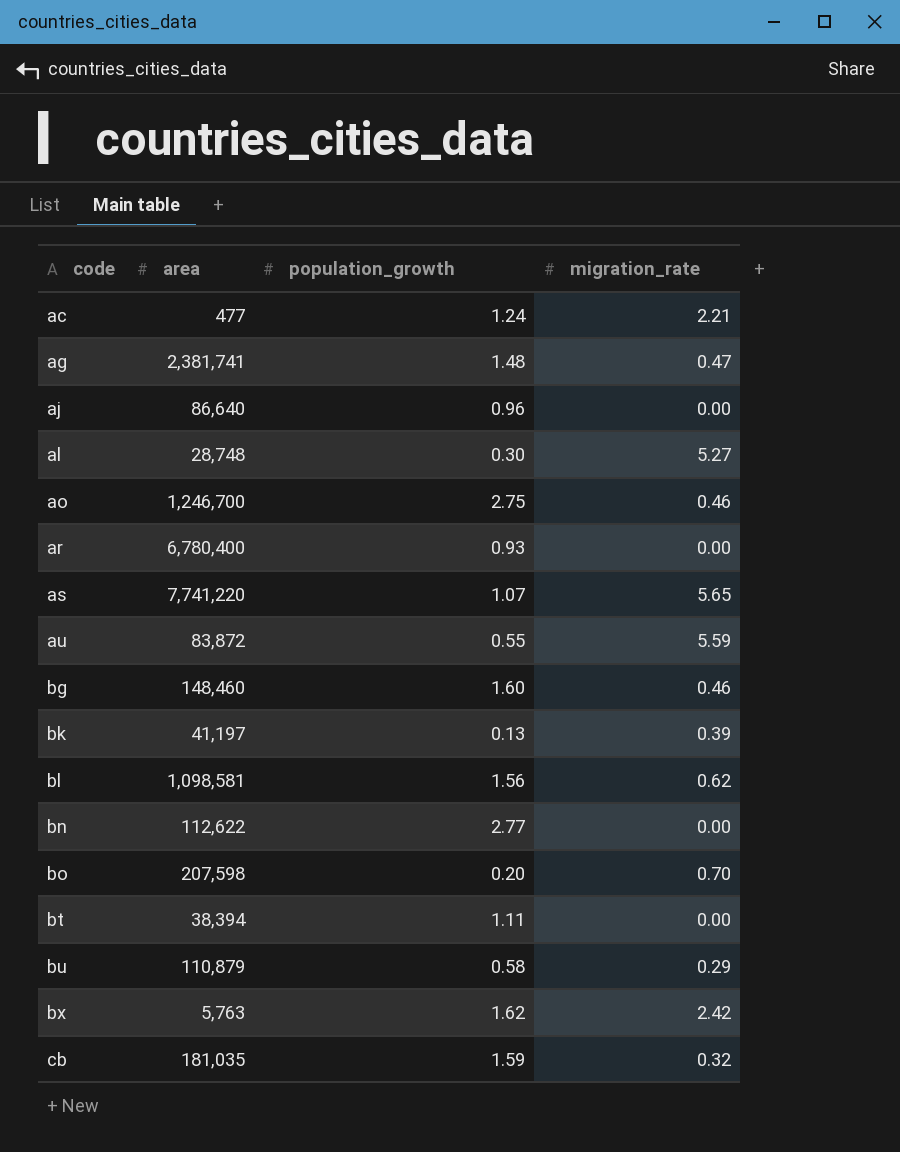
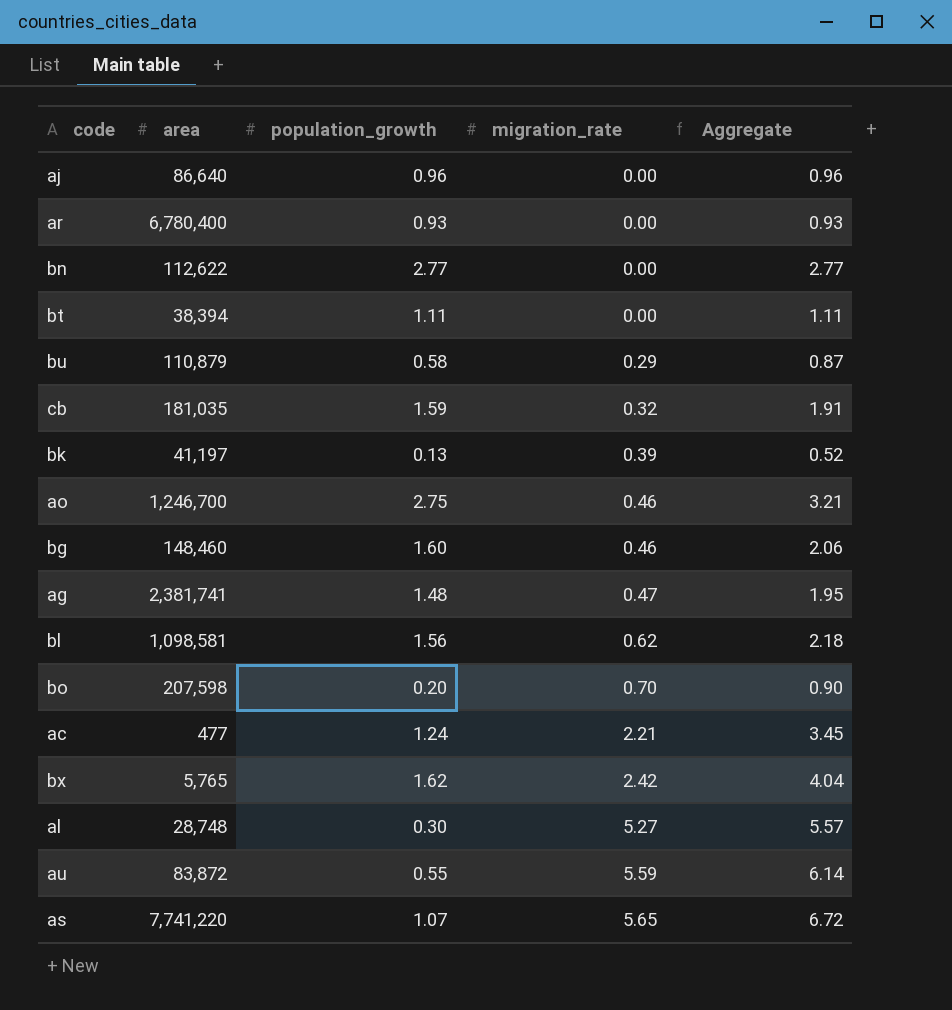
row order: code ascending -> migration_rate ascending
column Aggregate | formula: none -> [population_growth] + [migration_rate]
bx | area: 5,763 -> 5,765

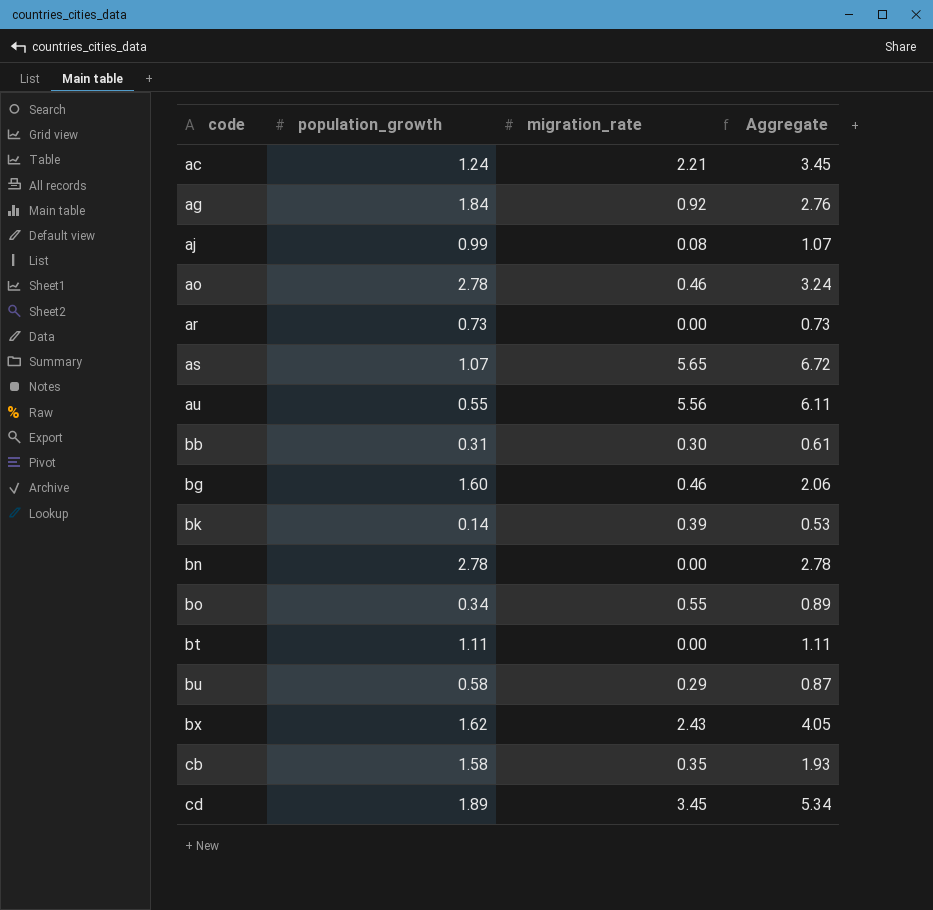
row order: migration_rate ascending -> code ascending
column area | position: 2 -> none
row bl: 1,098,581 | 1.56 | 0.62 | 2.18 -> none
row al: 28,748 | 0.30 | 5.27 | 5.57 -> none
ag | population_growth: 1.48 -> 1.84
ag | migration_rate: 0.47 -> 0.92
ag | Aggregate: 1.95 -> 2.76
aj | population_growth: 0.96 -> 0.99
aj | migration_rate: 0.00 -> 0.08
aj | Aggregate: 0.96 -> 1.07
ao | population_growth: 2.75 -> 2.78
ao | Aggregate: 3.21 -> 3.24
ar | population_growth: 0.93 -> 0.73
ar | Aggregate: 0.93 -> 0.73
au | migration_rate: 5.59 -> 5.56
au | Aggregate: 6.14 -> 6.11
row bb: none -> 0.31 | 0.30 | 0.61
bk | population_growth: 0.13 -> 0.14
bk | Aggregate: 0.52 -> 0.53
bn | population_growth: 2.77 -> 2.78
bn | Aggregate: 2.77 -> 2.78
bo | population_growth: 0.20 -> 0.34
bo | migration_rate: 0.70 -> 0.55
bo | Aggregate: 0.90 -> 0.89
bx | migration_rate: 2.42 -> 2.43
bx | Aggregate: 4.04 -> 4.05
cb | population_growth: 1.59 -> 1.58
cb | migration_rate: 0.32 -> 0.35
cb | Aggregate: 1.91 -> 1.93
row cd: none -> 1.89 | 3.45 | 5.34

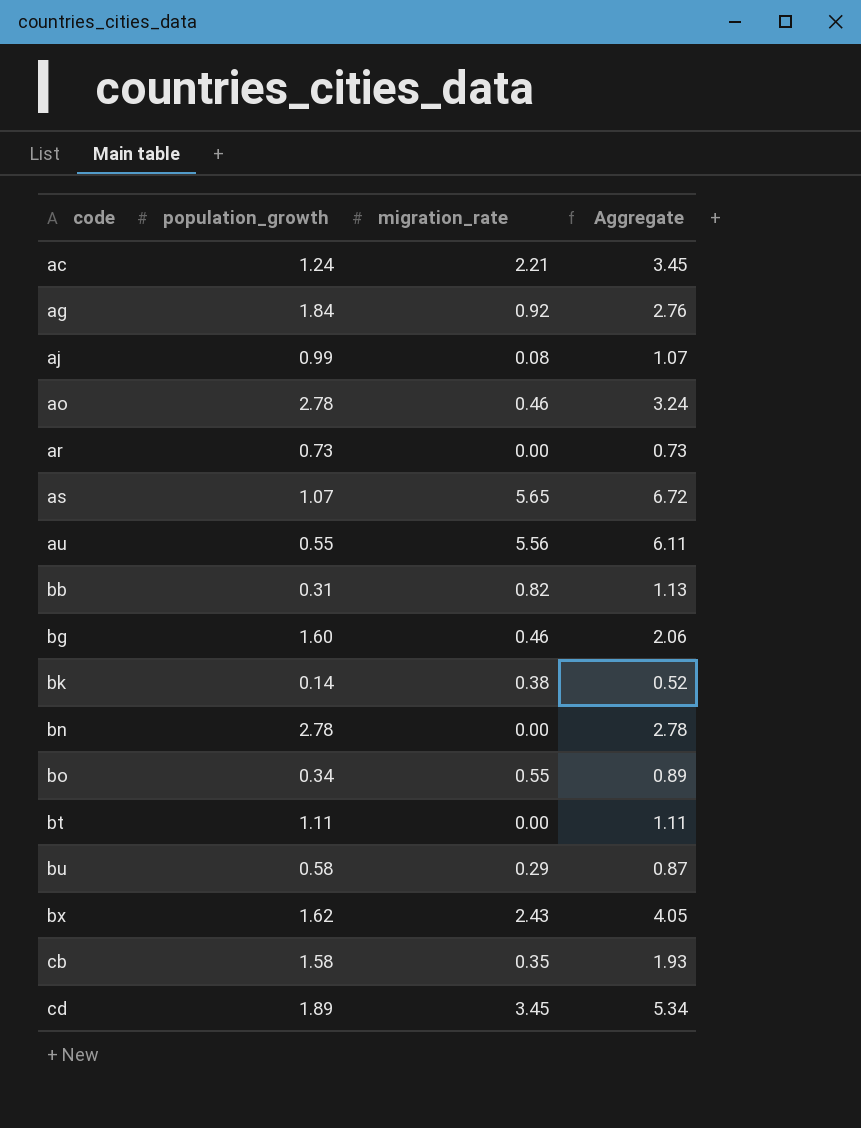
bb | migration_rate: 0.30 -> 0.82
bb | Aggregate: 0.61 -> 1.13
bk | migration_rate: 0.39 -> 0.38
bk | Aggregate: 0.53 -> 0.52

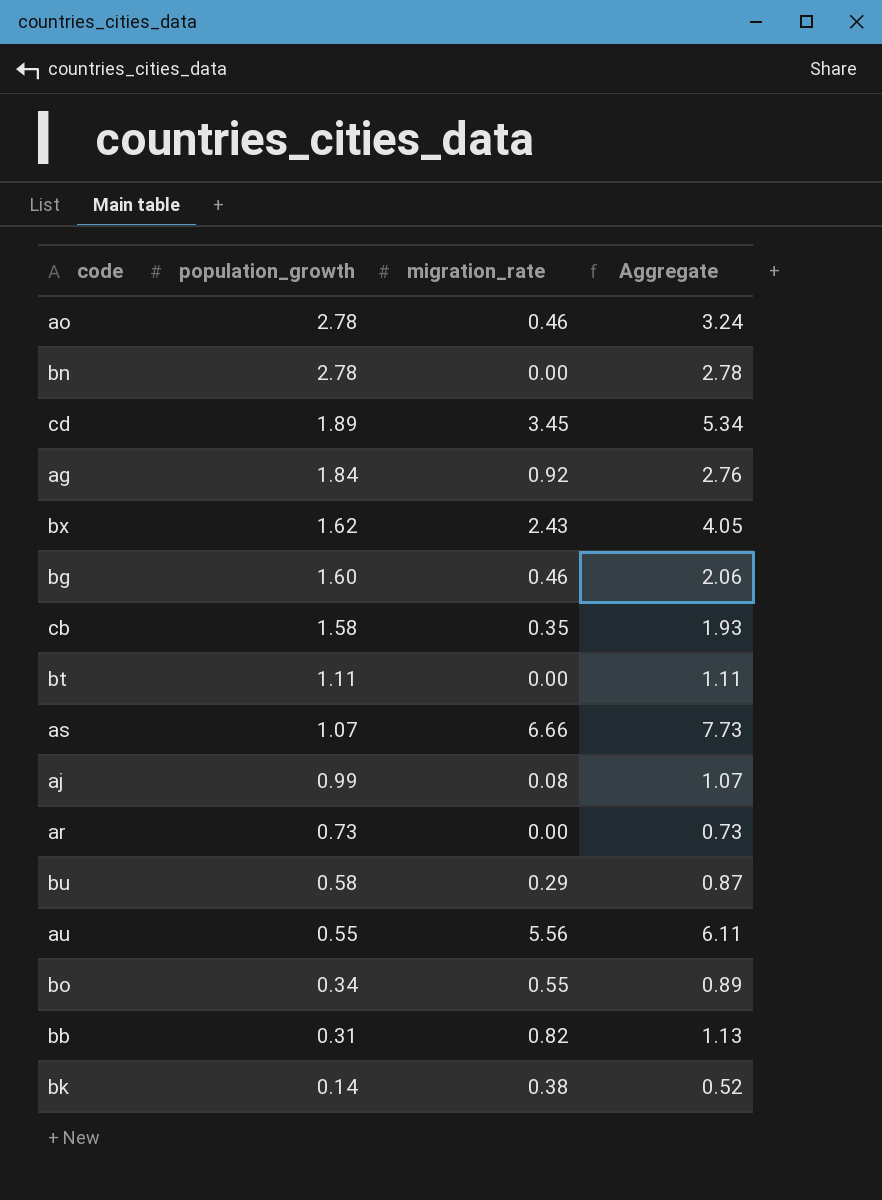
row order: code ascending -> population_growth descending
row ac: 1.24 | 2.21 | 3.45 -> none
as | migration_rate: 5.65 -> 6.66
as | Aggregate: 6.72 -> 7.73

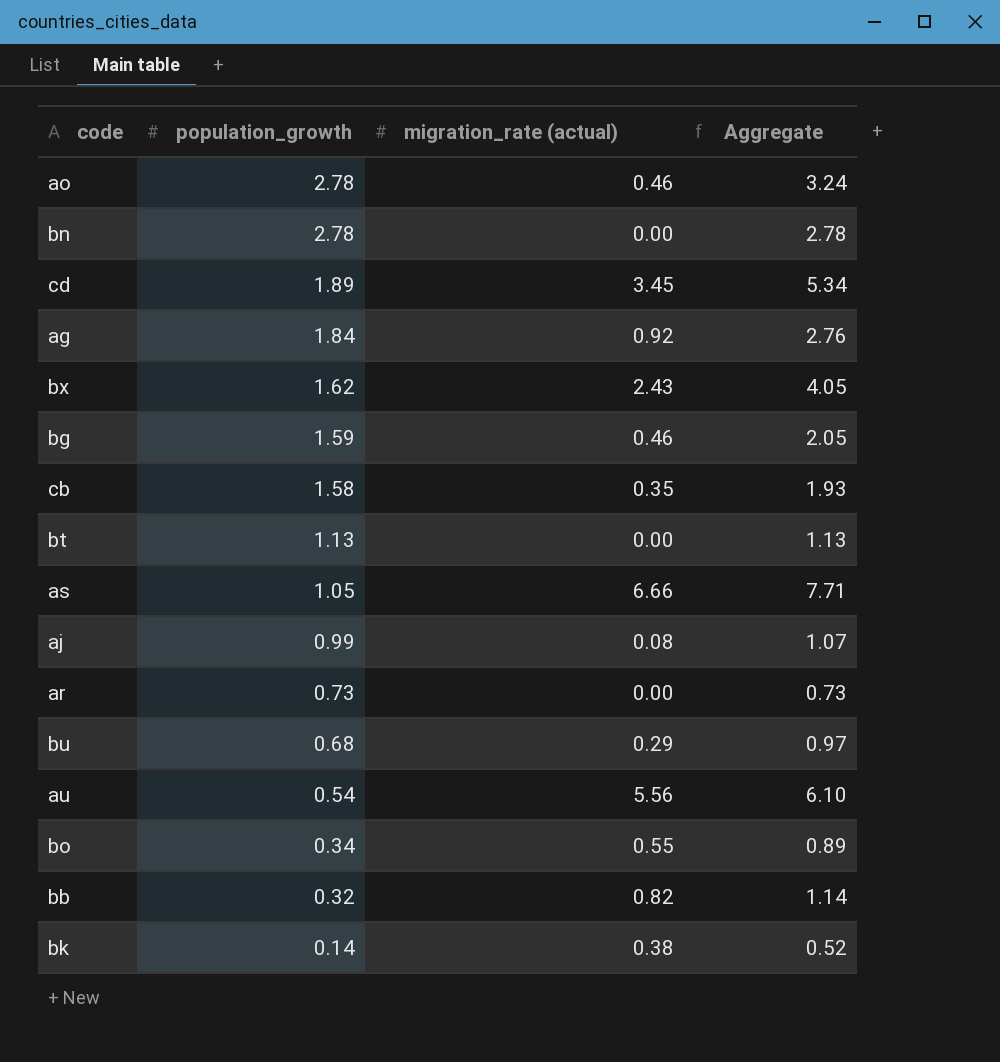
column name: migration_rate -> migration_rate (actual)
bg | population_growth: 1.60 -> 1.59
bg | Aggregate: 2.06 -> 2.05
bt | population_growth: 1.11 -> 1.13
bt | Aggregate: 1.11 -> 1.13
as | population_growth: 1.07 -> 1.05
as | Aggregate: 7.73 -> 7.71
bu | population_growth: 0.58 -> 0.68
bu | Aggregate: 0.87 -> 0.97
au | population_growth: 0.55 -> 0.54
au | Aggregate: 6.11 -> 6.10
bb | population_growth: 0.31 -> 0.32
bb | Aggregate: 1.13 -> 1.14

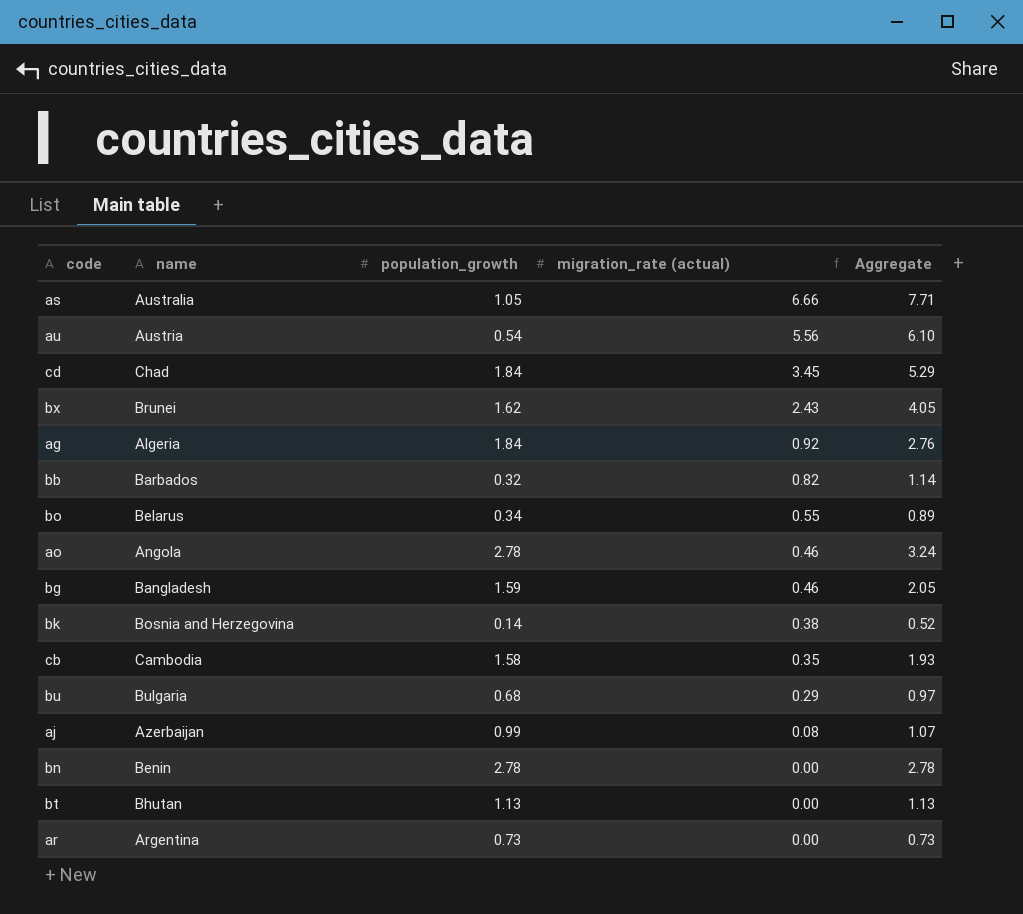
row order: population_growth descending -> migration_rate (actual) descending
column name | position: none -> 2
cd | population_growth: 1.89 -> 1.84
cd | Aggregate: 5.34 -> 5.29

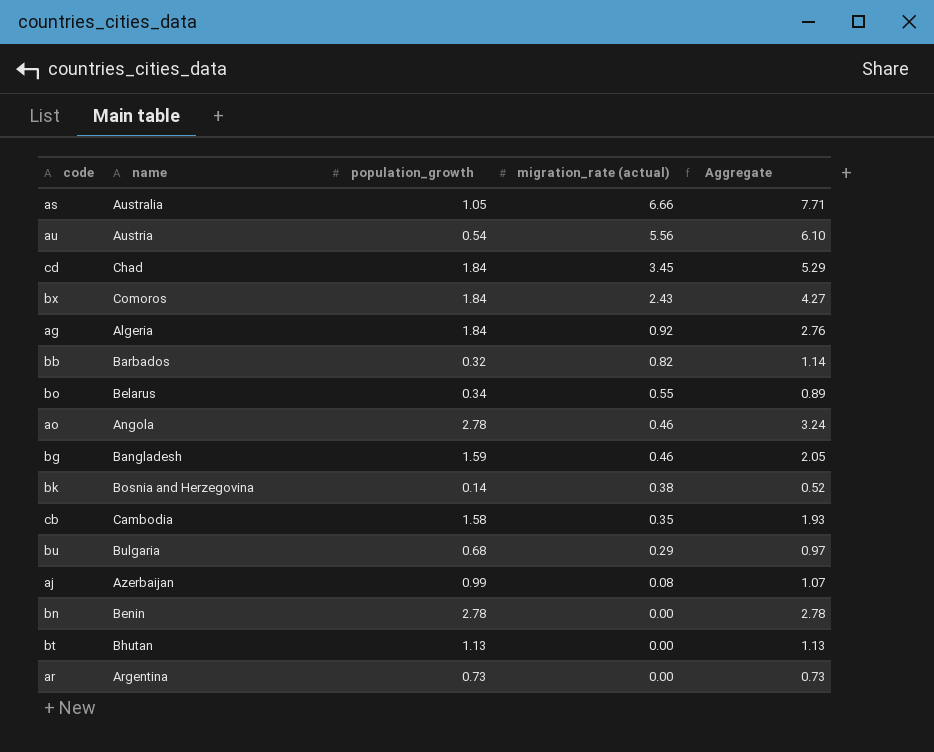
bx | name: Brunei -> Comoros
bx | population_growth: 1.62 -> 1.84
bx | Aggregate: 4.05 -> 4.27

